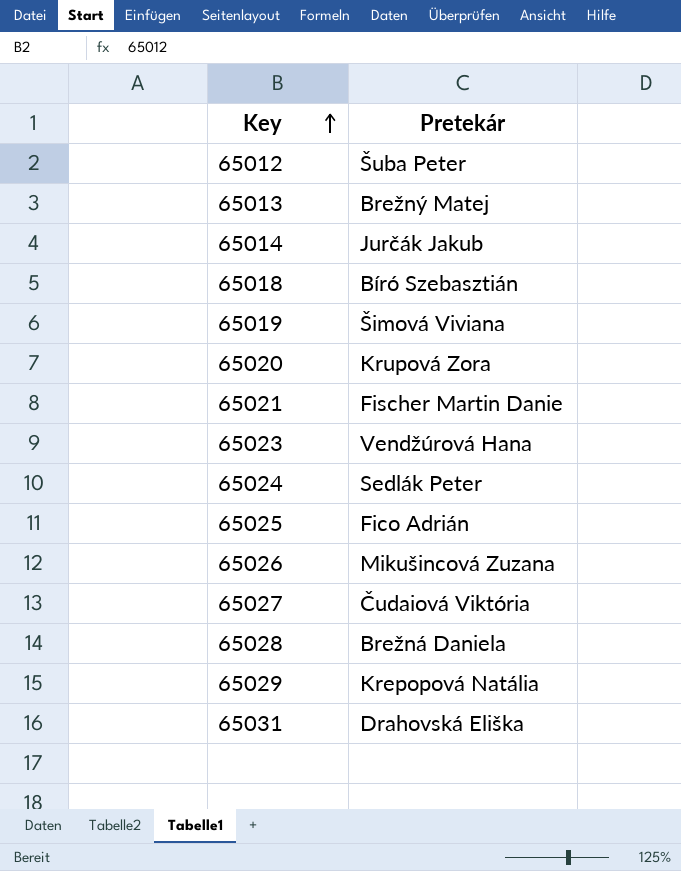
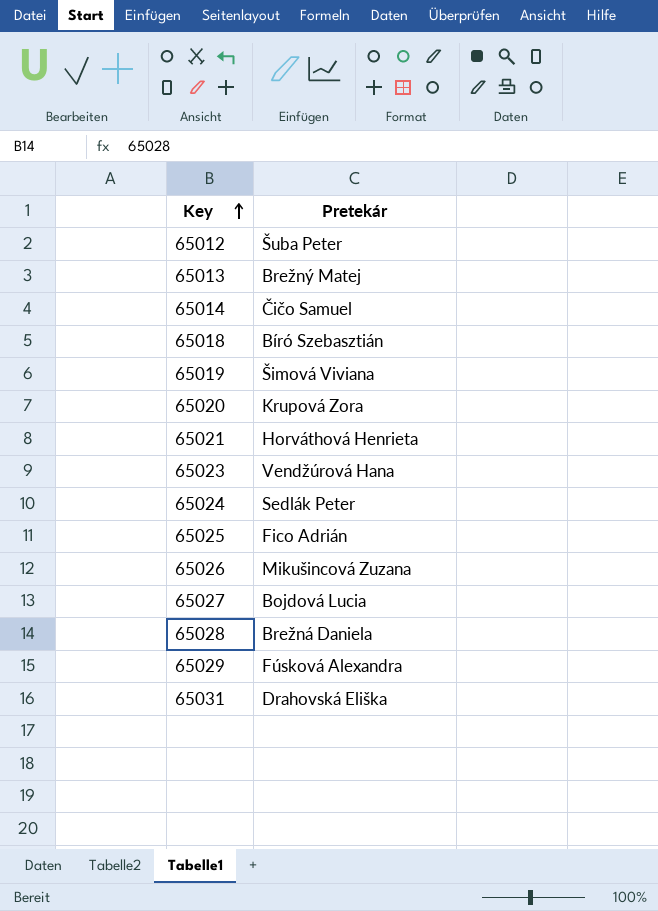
65014 | Pretekár: Jurčák Jakub -> Čičo Samuel
65021 | Pretekár: Fischer Martin Danie -> Horváthová Henrieta
65027 | Pretekár: Čudaiová Viktória -> Bojdová Lucia
65029 | Pretekár: Krepopová Natália -> Fúsková Alexandra

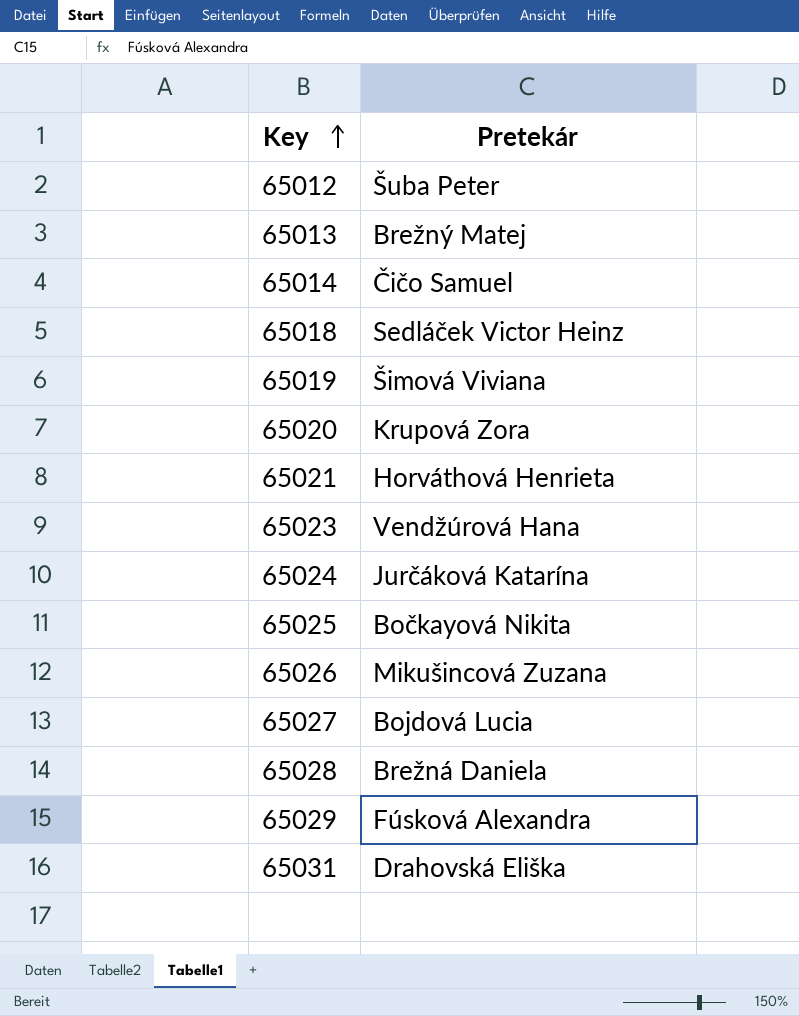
65018 | Pretekár: Bíró Szebasztián -> Sedláček Victor Heinz
65024 | Pretekár: Sedlák Peter -> Jurčáková Katarína
65025 | Pretekár: Fico Adrián -> Bočkayová Nikita

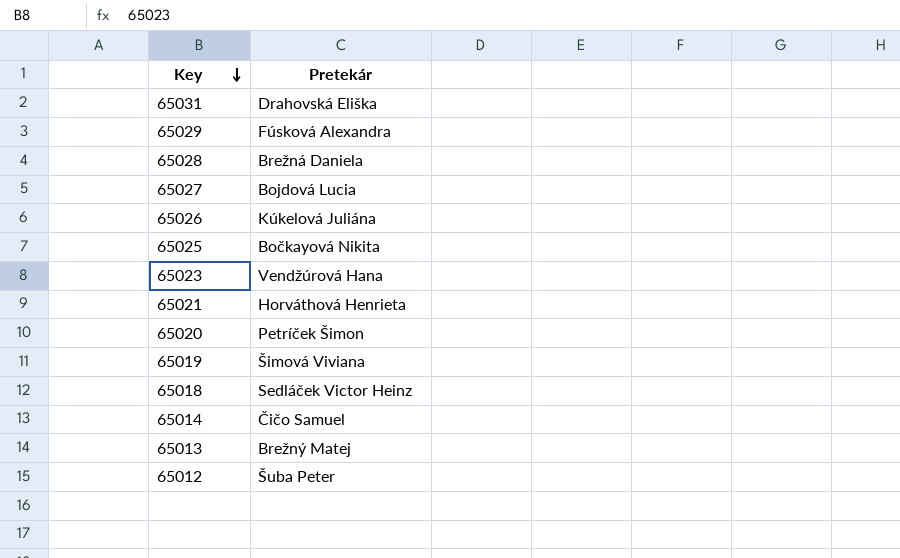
row order: Key ascending -> Key descending
row 65024: Jurčáková Katarína -> none
65026 | Pretekár: Mikušincová Zuzana -> Kúkelová Juliána
65020 | Pretekár: Krupová Zora -> Petríček Šimon

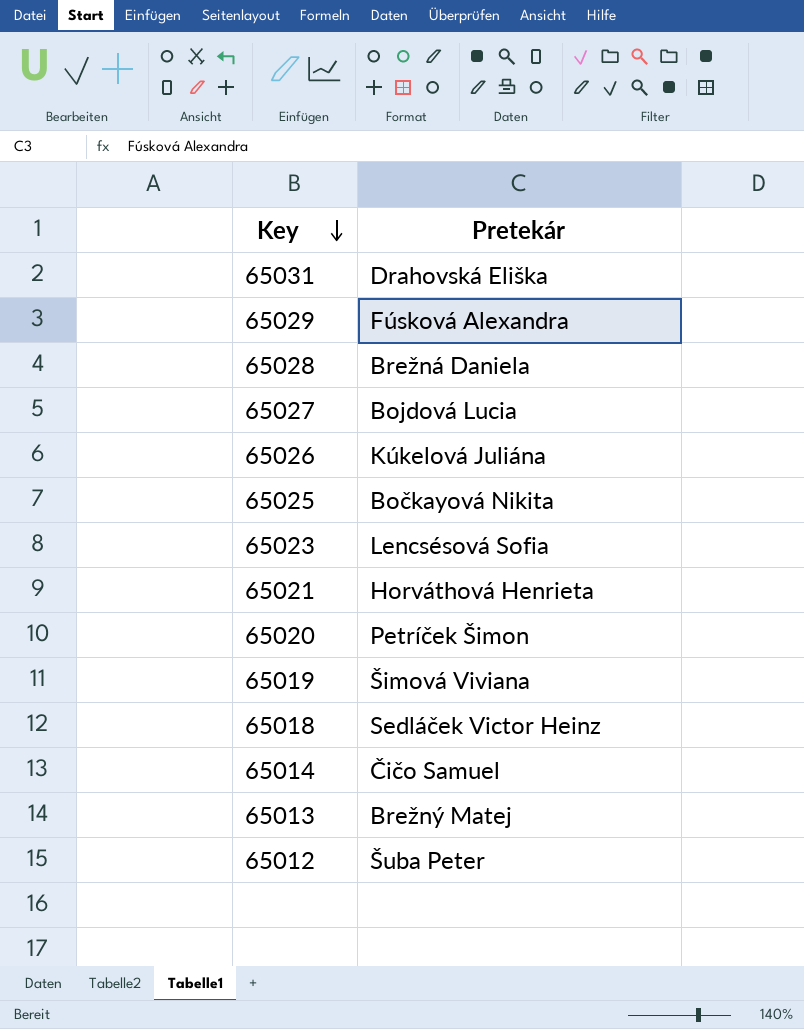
65023 | Pretekár: Vendžúrová Hana -> Lencsésová Sofia

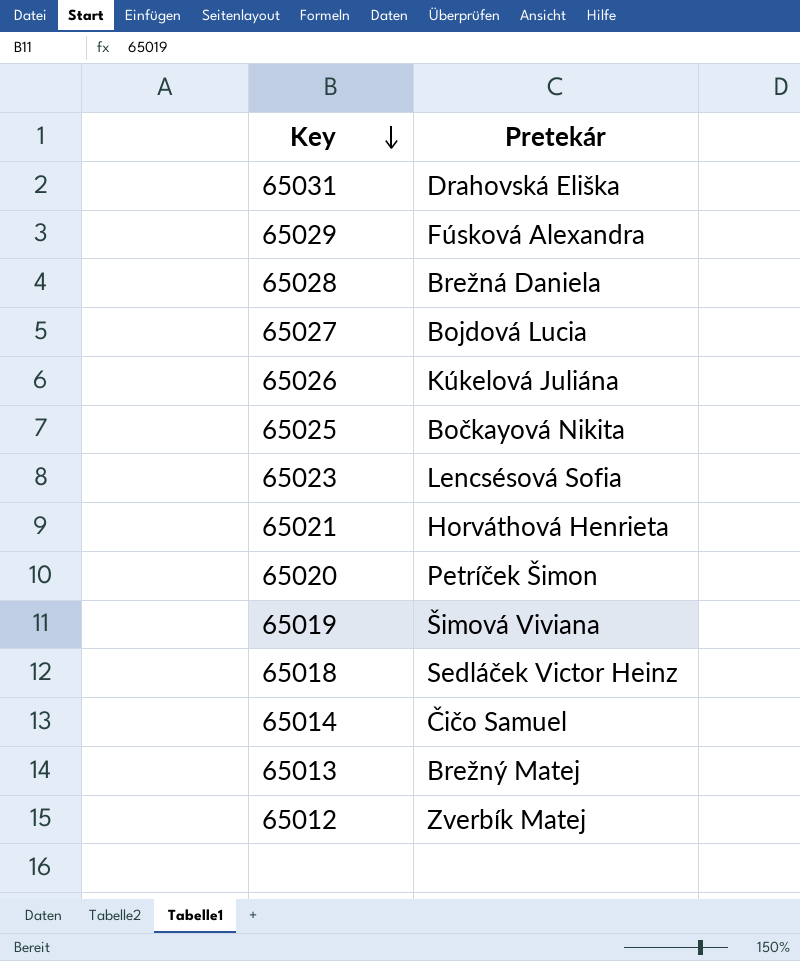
65012 | Pretekár: Šuba Peter -> Zverbík Matej

